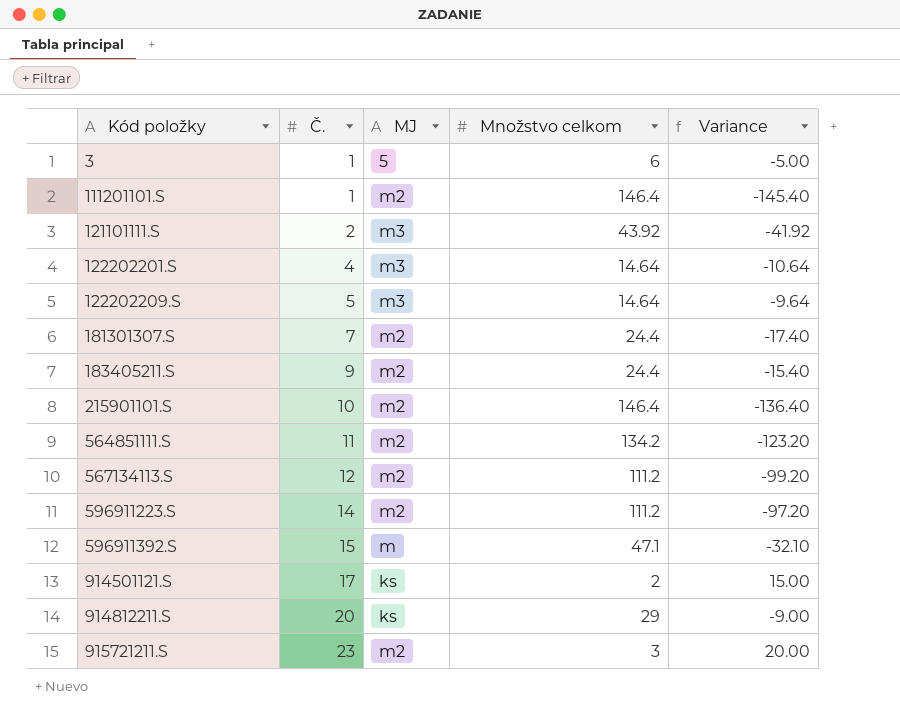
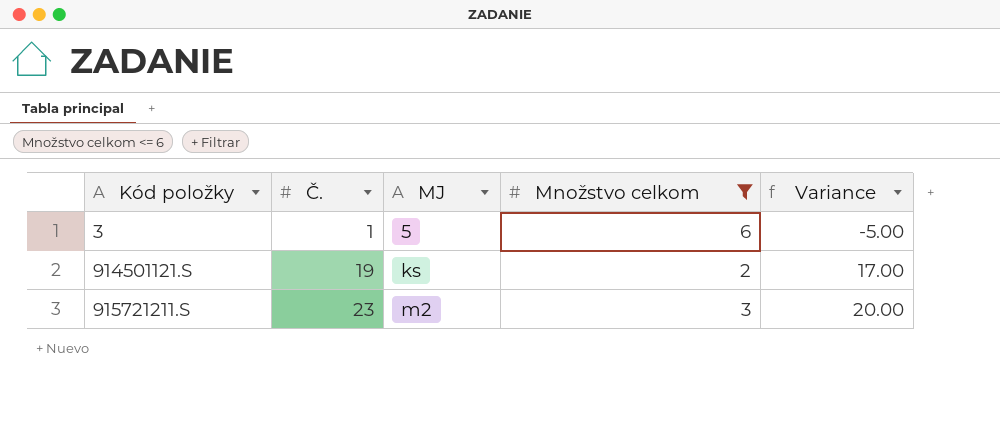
filter: none -> Množstvo celkom <= 6
914501121.S | Č.: 17 -> 19
914501121.S | Variance: 15.00 -> 17.00

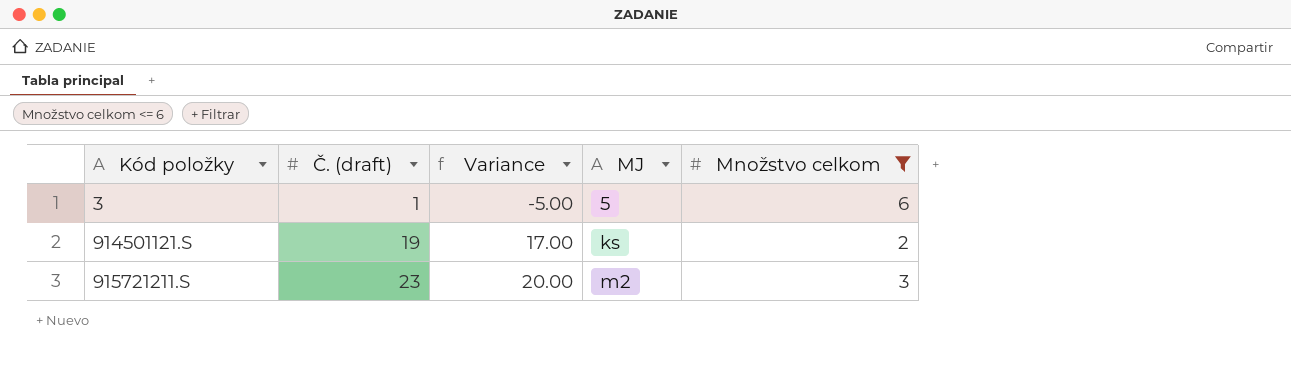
column name: Č. -> Č. (draft)
column Variance | position: 5 -> 3

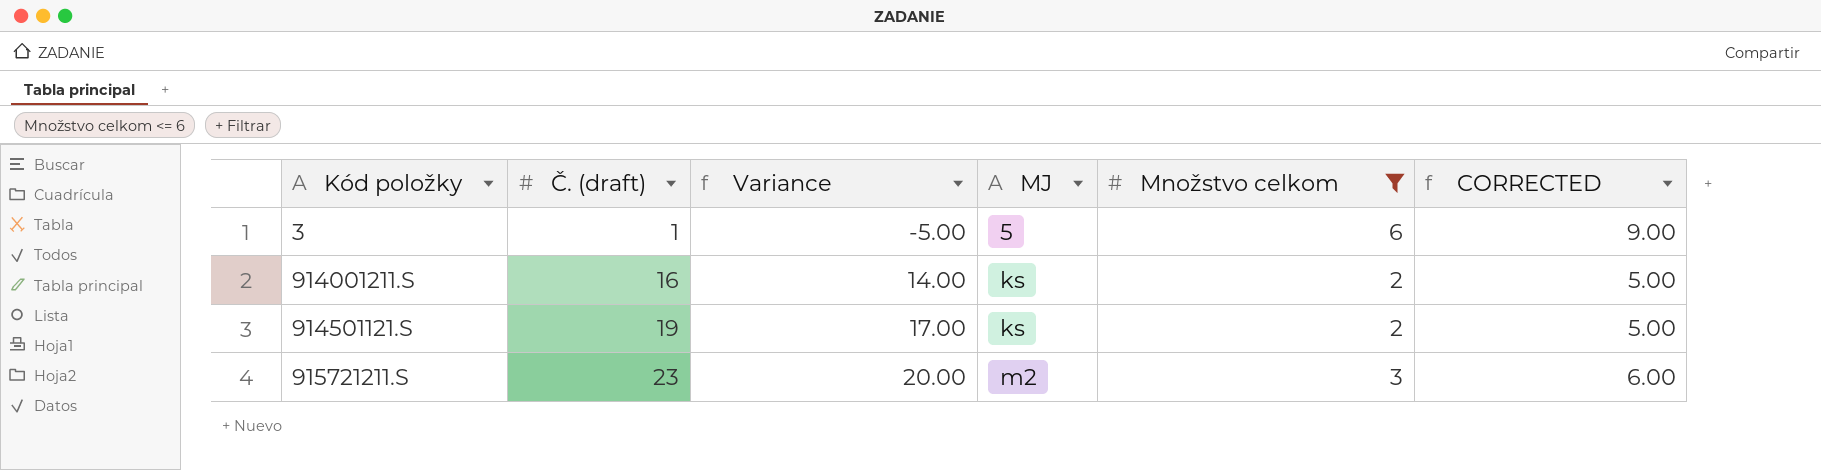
column CORRECTED | formula: none -> [Množstvo celkom] + 3
row 914001211.S: none -> 16 | 14.00 | ks | 2 | 5.00

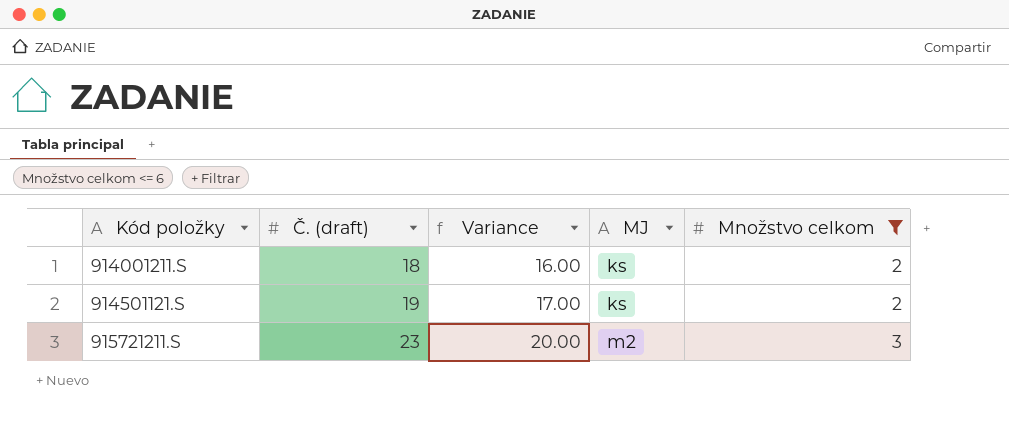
column CORRECTED | formula: [Množstvo celkom] + 3 -> none
row 3: 1 | -5.00 | 5 | 6 | 9.00 -> none
914001211.S | Č. (draft): 16 -> 18
914001211.S | Variance: 14.00 -> 16.00

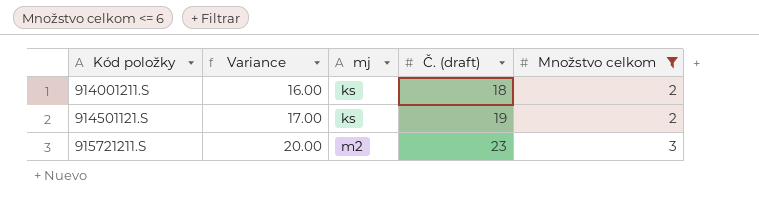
column name: MJ -> mj
column Č. (draft) | position: 2 -> 4

